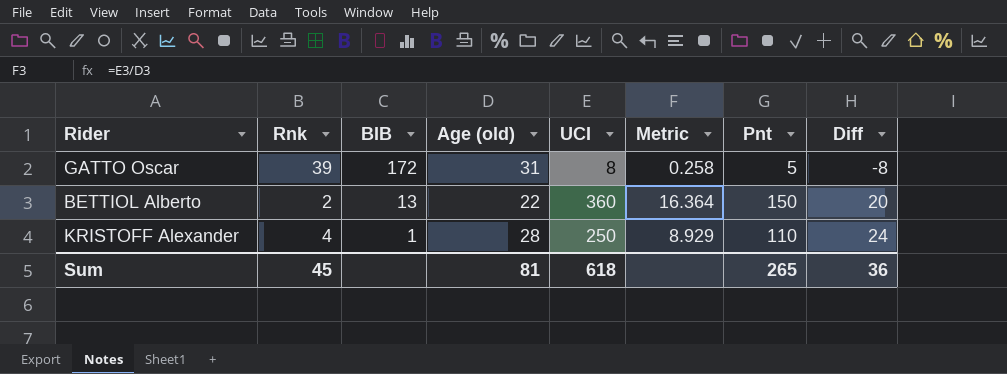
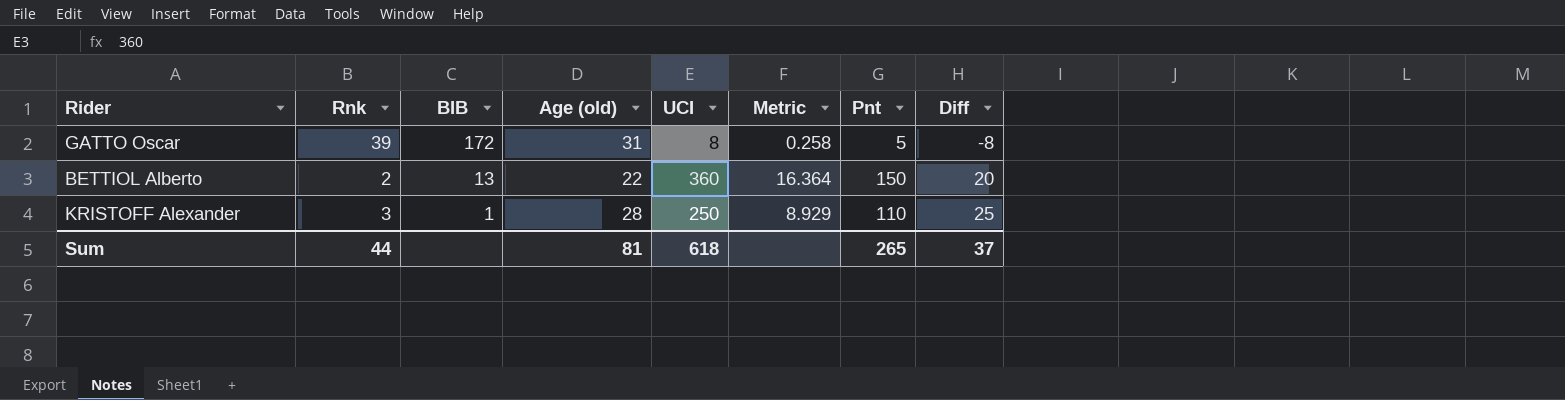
KRISTOFF Alexander | Rnk: 4 -> 3
KRISTOFF Alexander | Diff: 24 -> 25
Sum | Rnk: 45 -> 44
Sum | Diff: 36 -> 37

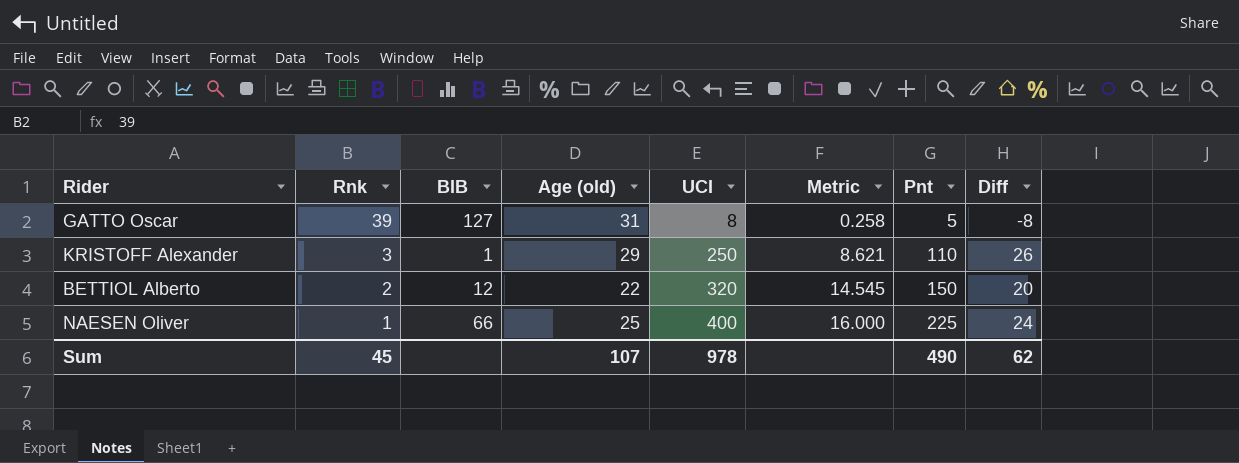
row order: BIB descending -> Rnk descending
GATTO Oscar | BIB: 172 -> 127
KRISTOFF Alexander | Age (old): 28 -> 29
KRISTOFF Alexander | Metric: 8.929 -> 8.621
KRISTOFF Alexander | Diff: 25 -> 26
BETTIOL Alberto | BIB: 13 -> 12
BETTIOL Alberto | UCI: 360 -> 320
BETTIOL Alberto | Metric: 16.364 -> 14.545
row NAESEN Oliver: none -> 1 | 66 | 25 | 400 | 16.000 | 225 | 24
Sum | Rnk: 44 -> 45
Sum | Age (old): 81 -> 107
Sum | UCI: 618 -> 978
Sum | Pnt: 265 -> 490
Sum | Diff: 37 -> 62

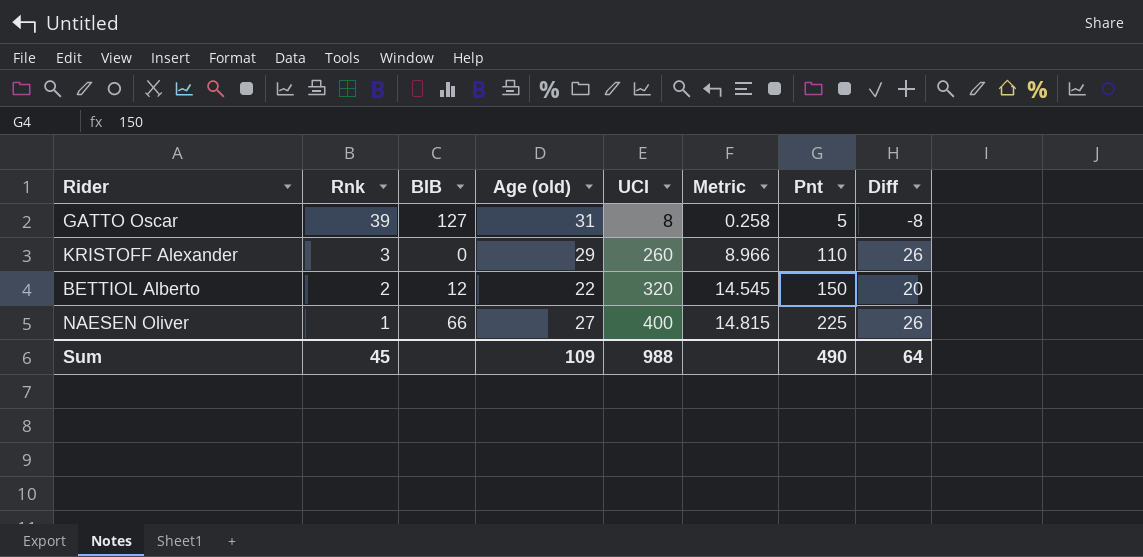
KRISTOFF Alexander | BIB: 1 -> 0
KRISTOFF Alexander | UCI: 250 -> 260
KRISTOFF Alexander | Metric: 8.621 -> 8.966
NAESEN Oliver | Age (old): 25 -> 27
NAESEN Oliver | Metric: 16.000 -> 14.815
NAESEN Oliver | Diff: 24 -> 26
Sum | Age (old): 107 -> 109
Sum | UCI: 978 -> 988
Sum | Diff: 62 -> 64

